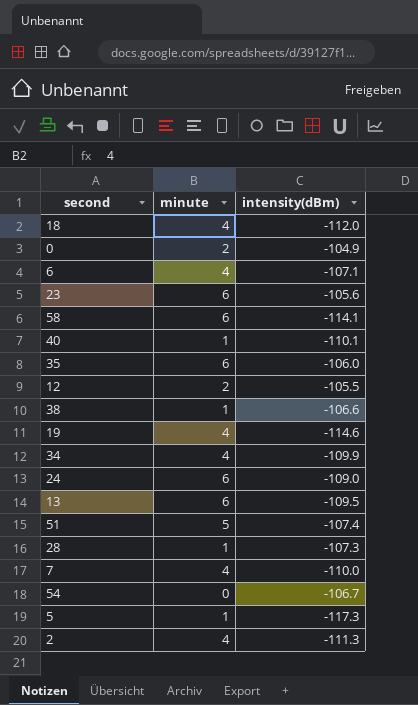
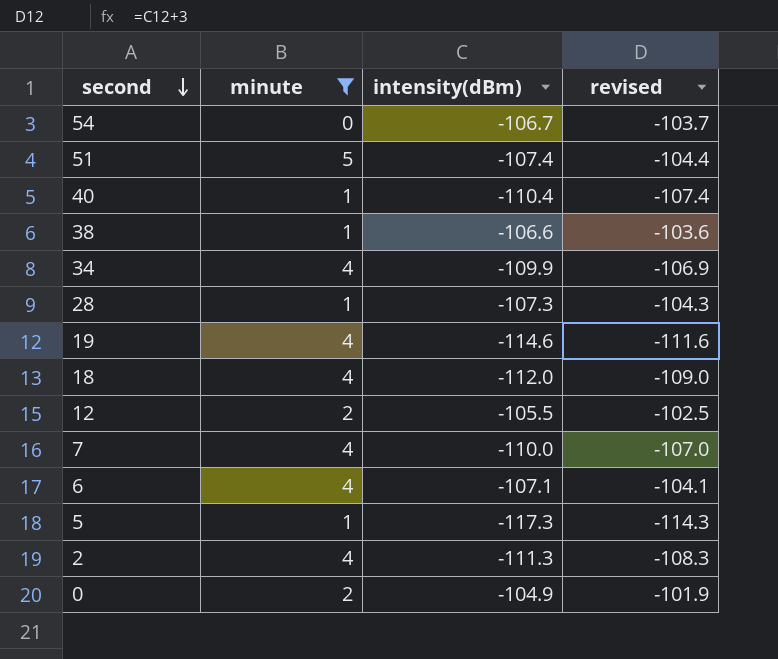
filter: none -> minute != 6
row order: none -> second descending
column revised | formula: none -> [intensity(dBm)] + 3
40 | intensity(dBm): -110.1 -> -110.4

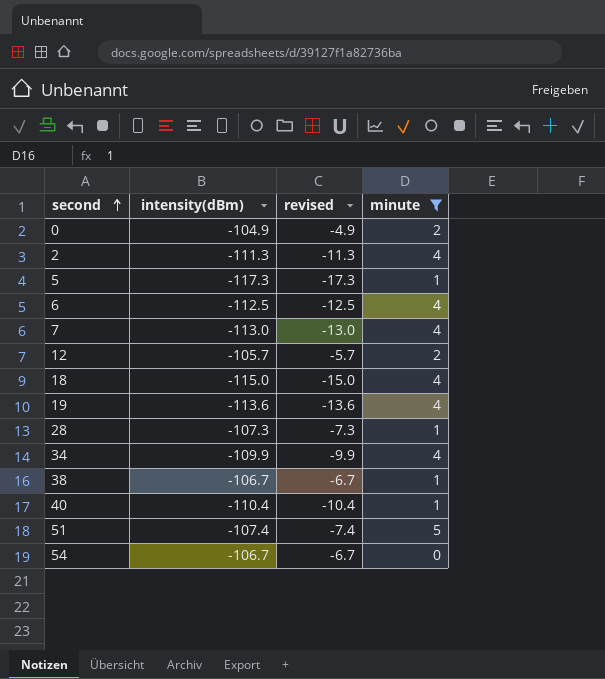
row order: second descending -> second ascending
column revised | formula: [intensity(dBm)] + 3 -> [intensity(dBm)] + 100
column minute | position: 2 -> 4
6 | intensity(dBm): -107.1 -> -112.5
7 | intensity(dBm): -110.0 -> -113.0
12 | intensity(dBm): -105.5 -> -105.7
18 | intensity(dBm): -112.0 -> -115.0
19 | intensity(dBm): -114.6 -> -113.6
38 | intensity(dBm): -106.6 -> -106.7

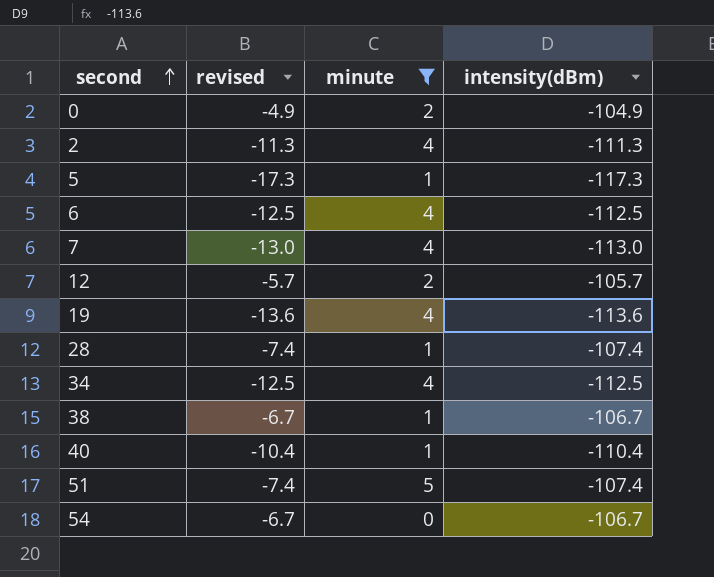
column intensity(dBm) | position: 2 -> 4
row 18: -115.0 | -15.0 | 4 -> none
28 | revised: -7.3 -> -7.4
28 | intensity(dBm): -107.3 -> -107.4
34 | revised: -9.9 -> -12.5
34 | intensity(dBm): -109.9 -> -112.5

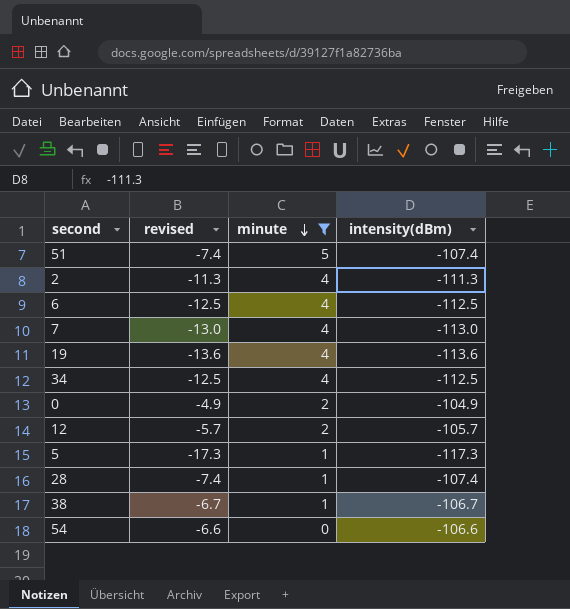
row order: second ascending -> minute descending
row 40: -10.4 | 1 | -110.4 -> none
54 | revised: -6.7 -> -6.6
54 | intensity(dBm): -106.7 -> -106.6

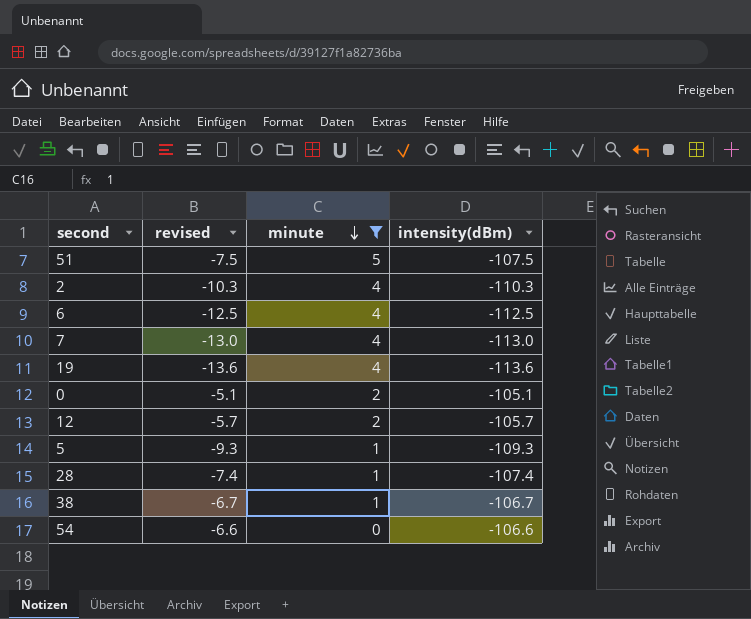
row 34: -12.5 | 4 | -112.5 -> none
51 | revised: -7.4 -> -7.5
51 | intensity(dBm): -107.4 -> -107.5
2 | revised: -11.3 -> -10.3
2 | intensity(dBm): -111.3 -> -110.3
0 | revised: -4.9 -> -5.1
0 | intensity(dBm): -104.9 -> -105.1
5 | revised: -17.3 -> -9.3
5 | intensity(dBm): -117.3 -> -109.3

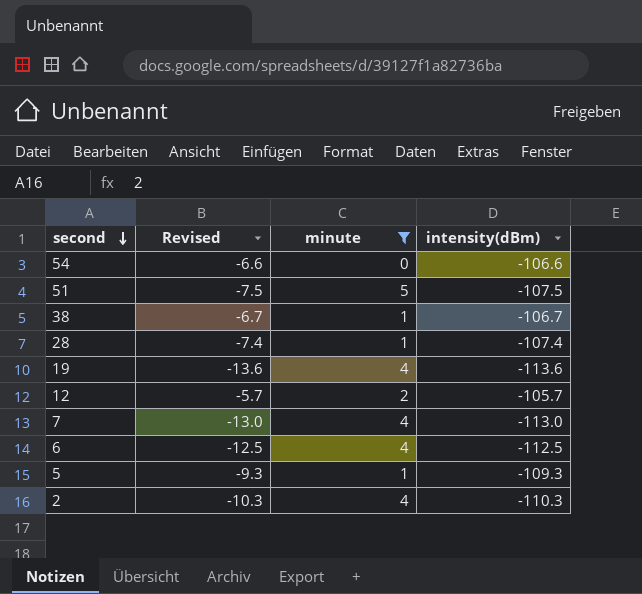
row order: minute descending -> second descending
column name: revised -> Revised
row 0: -5.1 | 2 | -105.1 -> none

